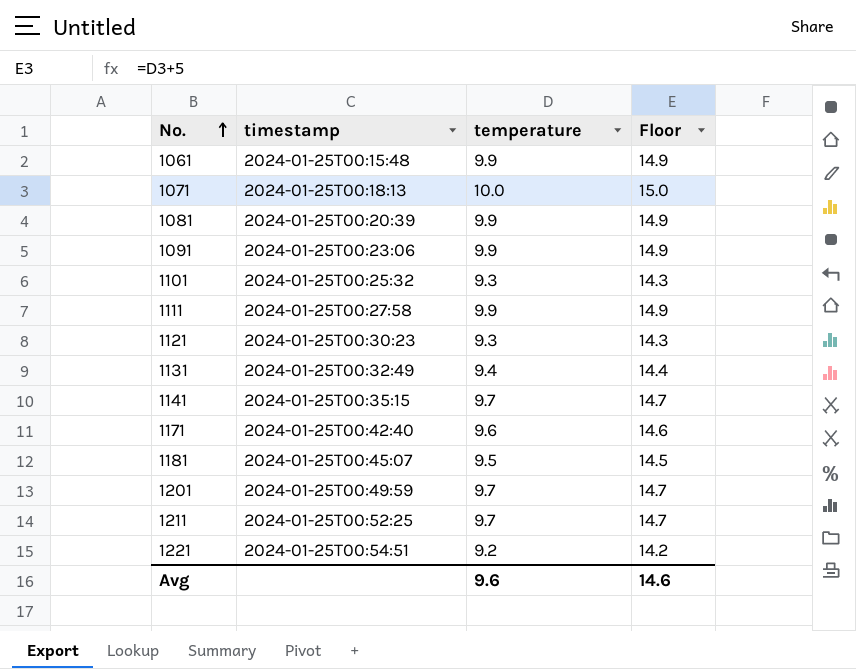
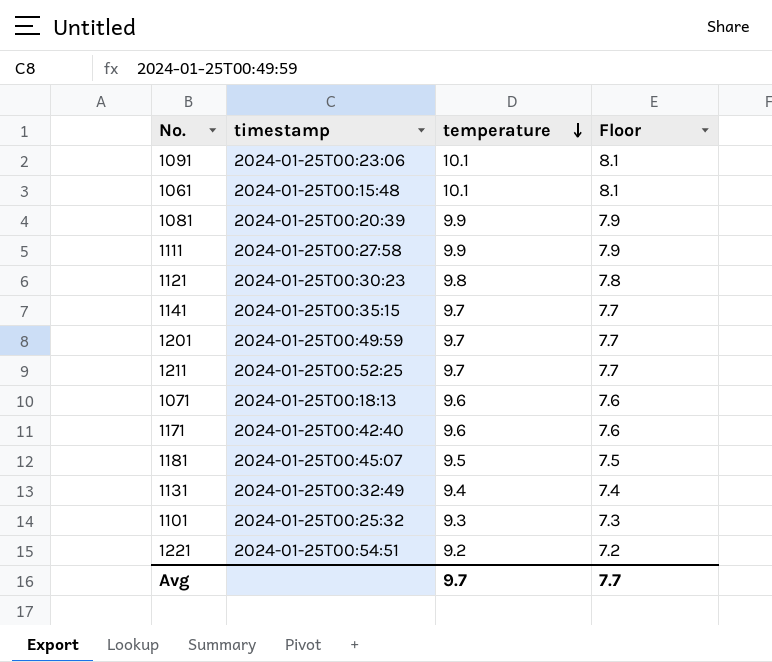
row order: No. ascending -> temperature descending
column Floor | formula: [temperature] + 5 -> [temperature] - 2
1091 | temperature: 9.9 -> 10.1
1061 | temperature: 9.9 -> 10.1
1121 | temperature: 9.3 -> 9.8
1071 | temperature: 10.0 -> 9.6
Avg | temperature: 9.6 -> 9.7
Avg | Floor: 14.6 -> 7.7

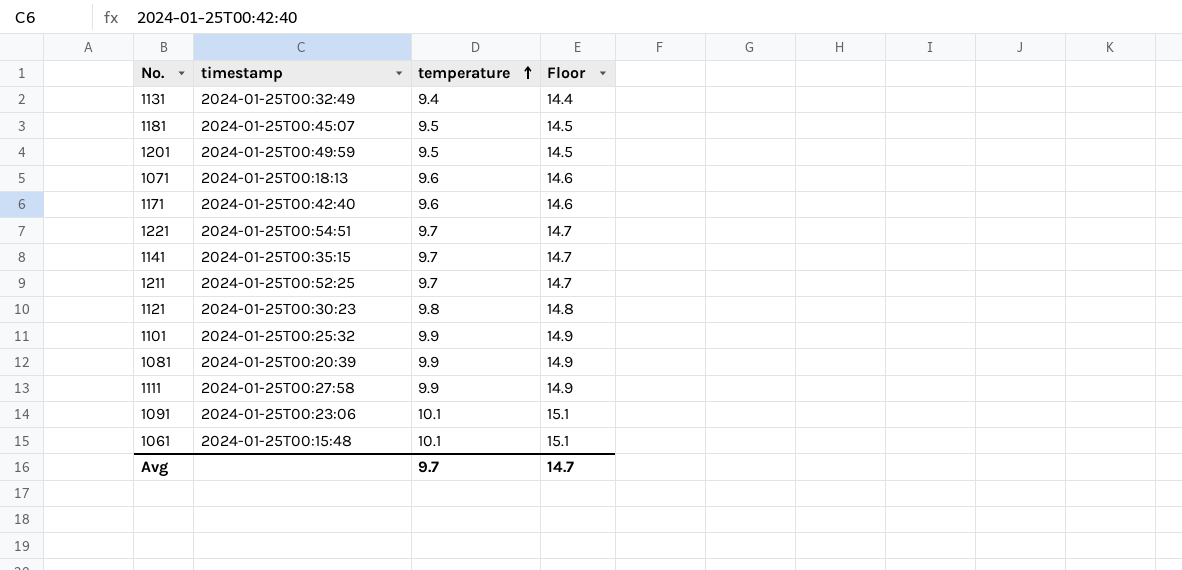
row order: temperature descending -> temperature ascending
column Floor | formula: [temperature] - 2 -> [temperature] + 5
1201 | temperature: 9.7 -> 9.5
1221 | temperature: 9.2 -> 9.7
1101 | temperature: 9.3 -> 9.9
Avg | Floor: 7.7 -> 14.7

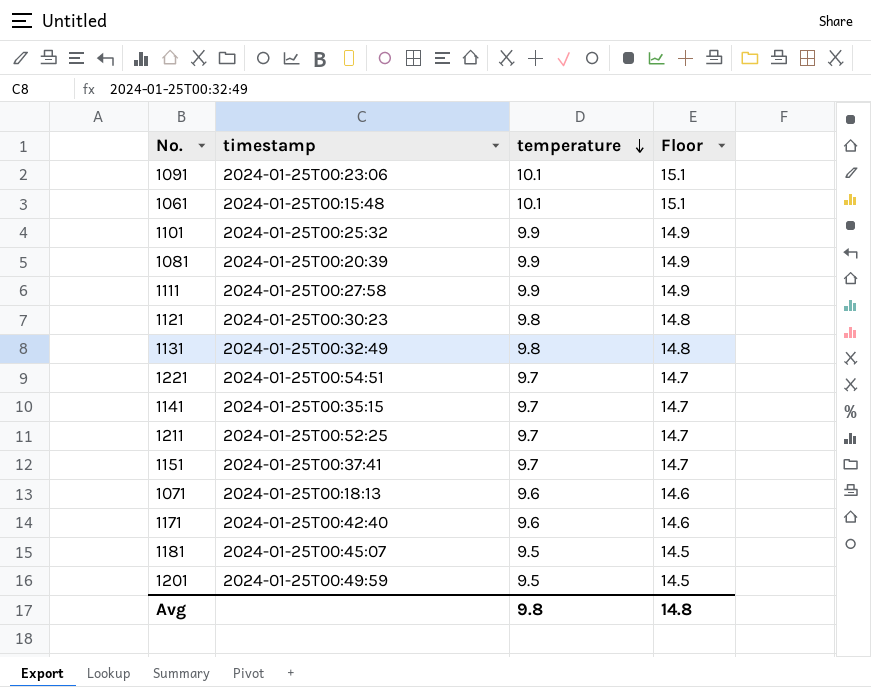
row order: temperature ascending -> temperature descending
1131 | temperature: 9.4 -> 9.8
1131 | Floor: 14.4 -> 14.8
row 1151: none -> 2024-01-25T00:37:41 | 9.7 | 14.7
Avg | temperature: 9.7 -> 9.8
Avg | Floor: 14.7 -> 14.8

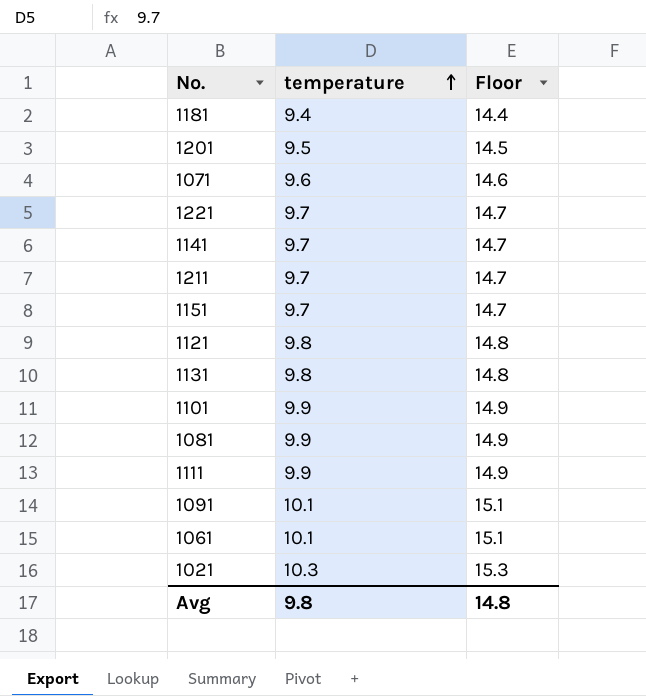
row order: temperature descending -> temperature ascending
column timestamp | position: 2 -> none
row 1171: 2024-01-25T00:42:40 | 9.6 | 14.6 -> none
1181 | temperature: 9.5 -> 9.4
1181 | Floor: 14.5 -> 14.4
row 1021: none -> 10.3 | 15.3

